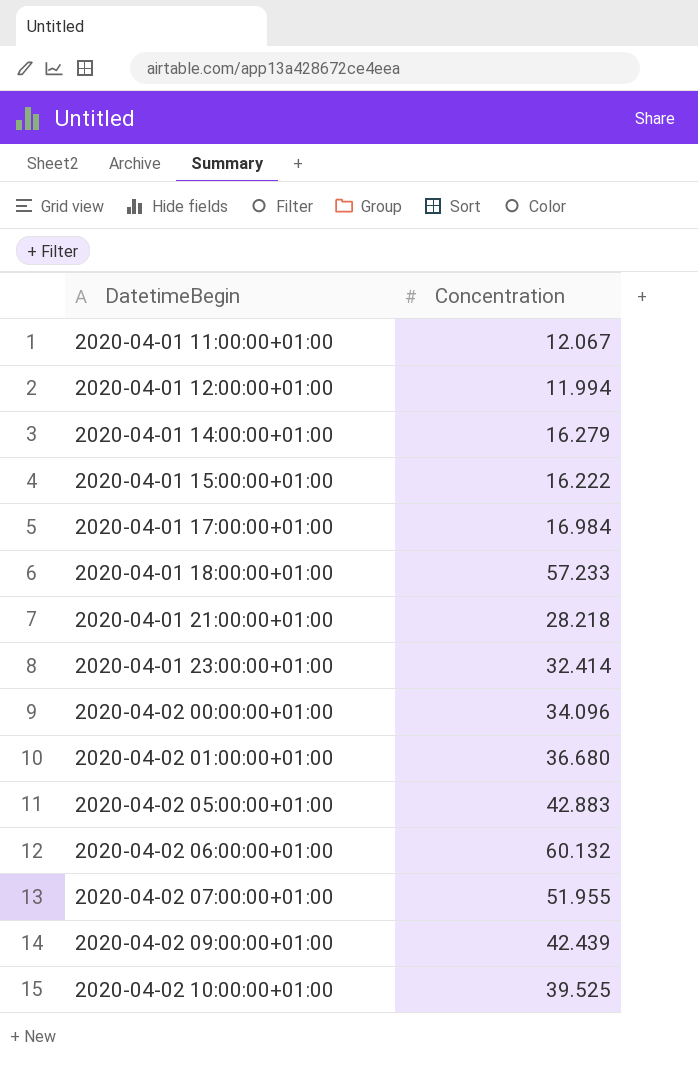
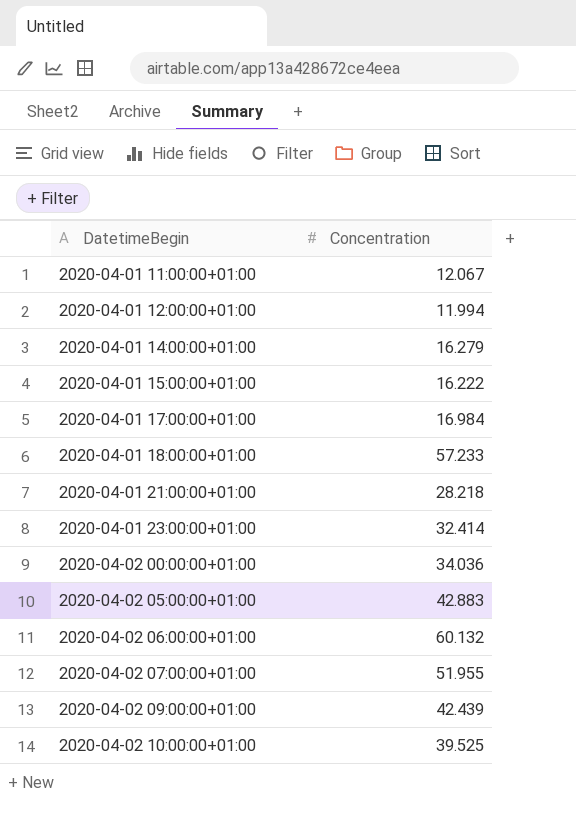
row 2020-04-02 01:00:00+01:00: 36.680 -> none
2020-04-02 00:00:00+01:00 | Concentration: 34.096 -> 34.036

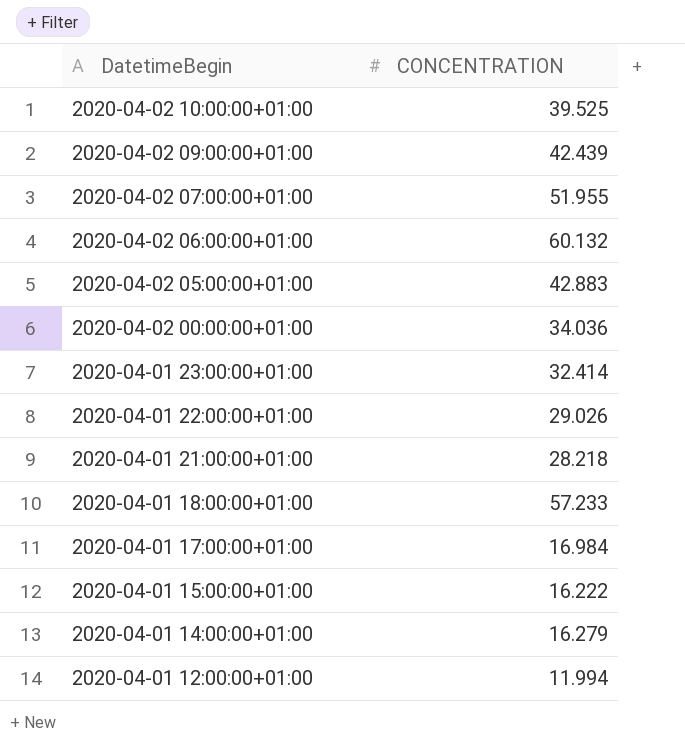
row order: DatetimeBegin ascending -> DatetimeBegin descending
column name: Concentration -> CONCENTRATION
row 2020-04-01 11:00:00+01:00: 12.067 -> none
row 2020-04-01 22:00:00+01:00: none -> 29.026

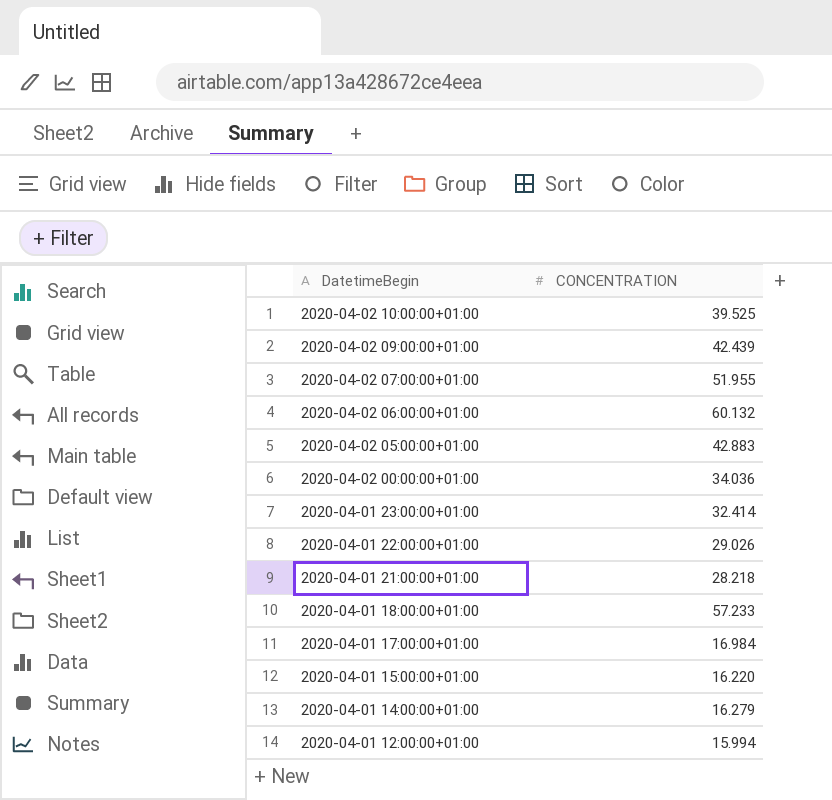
2020-04-01 15:00:00+01:00 | CONCENTRATION: 16.222 -> 16.220
2020-04-01 12:00:00+01:00 | CONCENTRATION: 11.994 -> 15.994

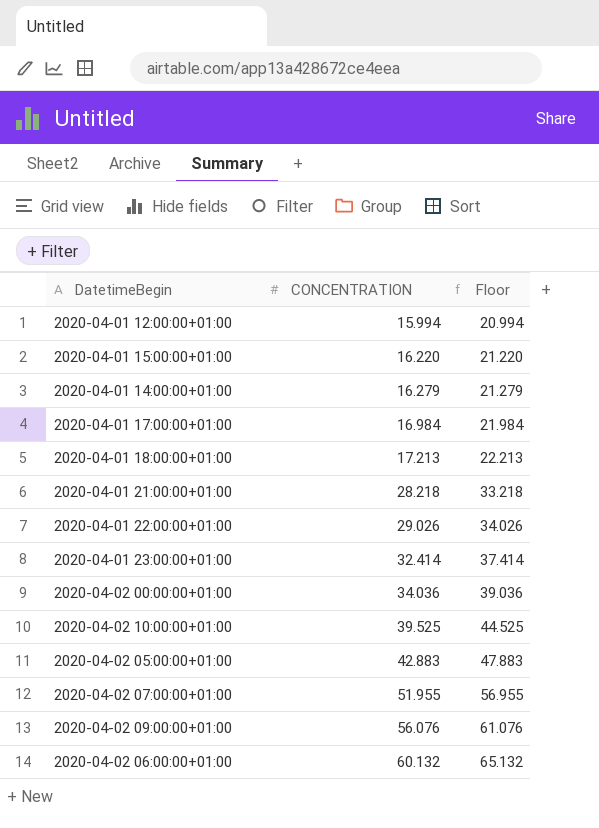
row order: DatetimeBegin descending -> CONCENTRATION ascending
column Floor | formula: none -> [CONCENTRATION] + 5
2020-04-01 18:00:00+01:00 | CONCENTRATION: 57.233 -> 17.213
2020-04-02 09:00:00+01:00 | CONCENTRATION: 42.439 -> 56.076

